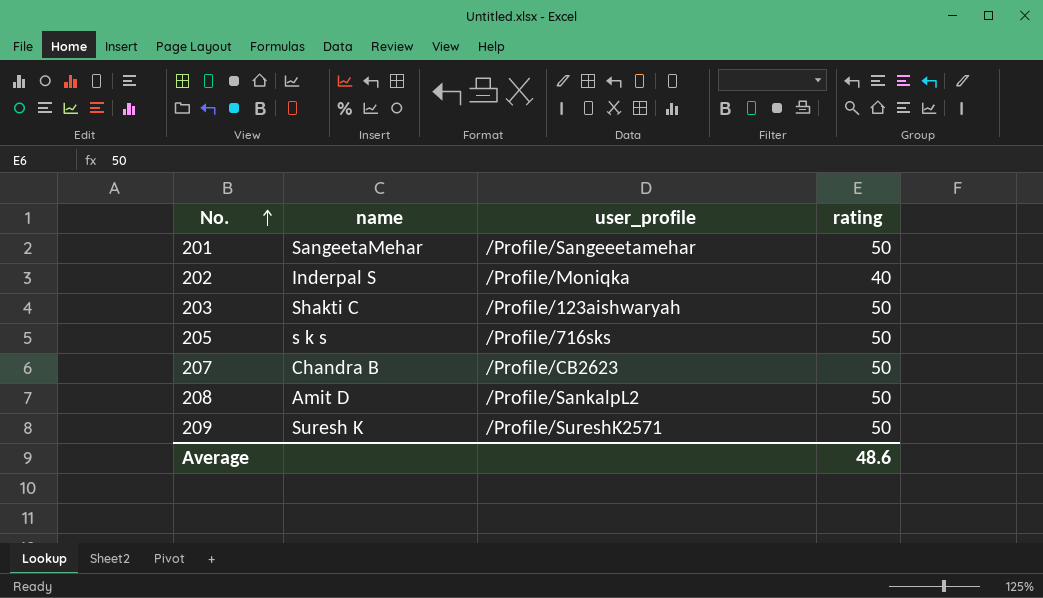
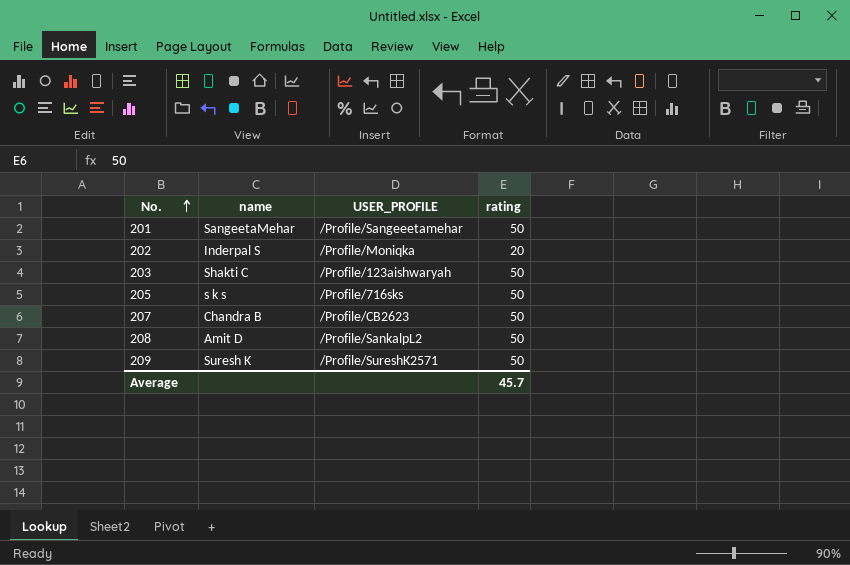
column name: user_profile -> USER_PROFILE
202 | rating: 40 -> 20
Average | rating: 48.6 -> 45.7

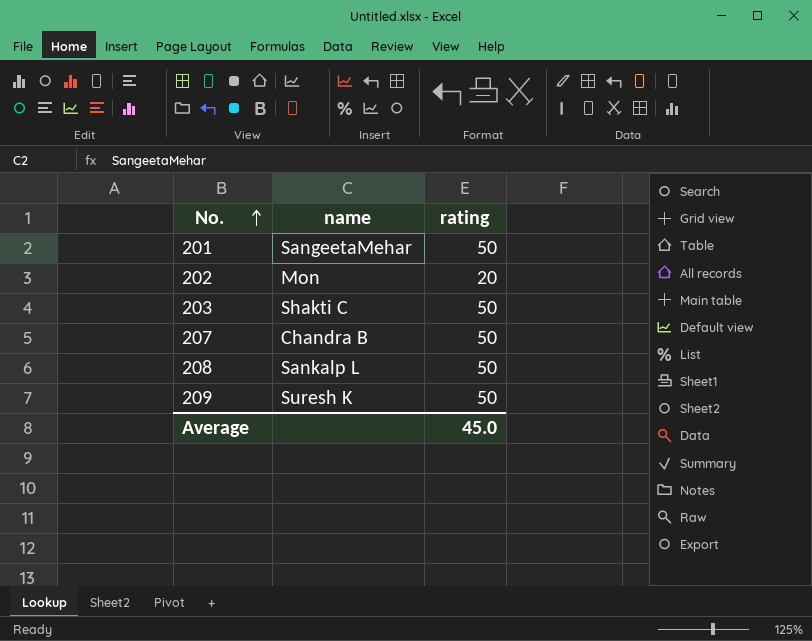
column USER_PROFILE | position: 3 -> none
row 205: s k s | /Profile/716sks | 50 -> none
202 | name: Inderpal S -> Mon
208 | name: Amit D -> Sankalp L
Average | rating: 45.7 -> 45.0

